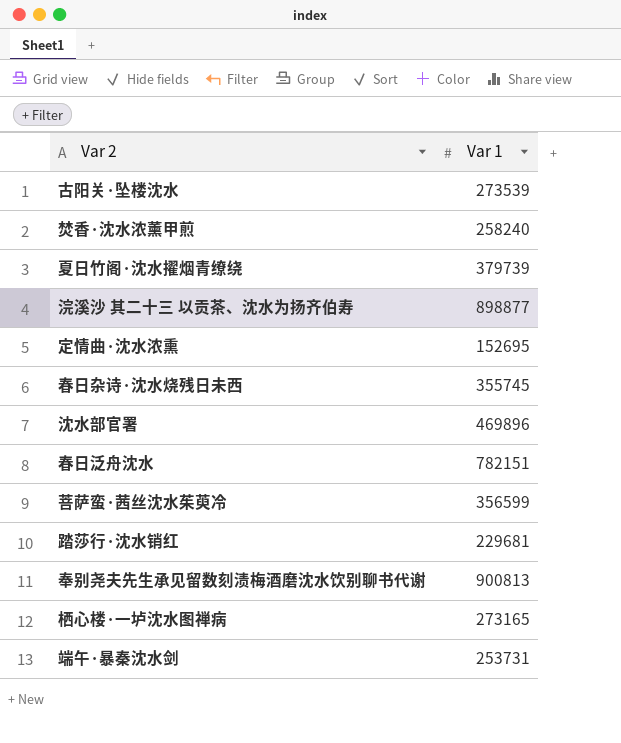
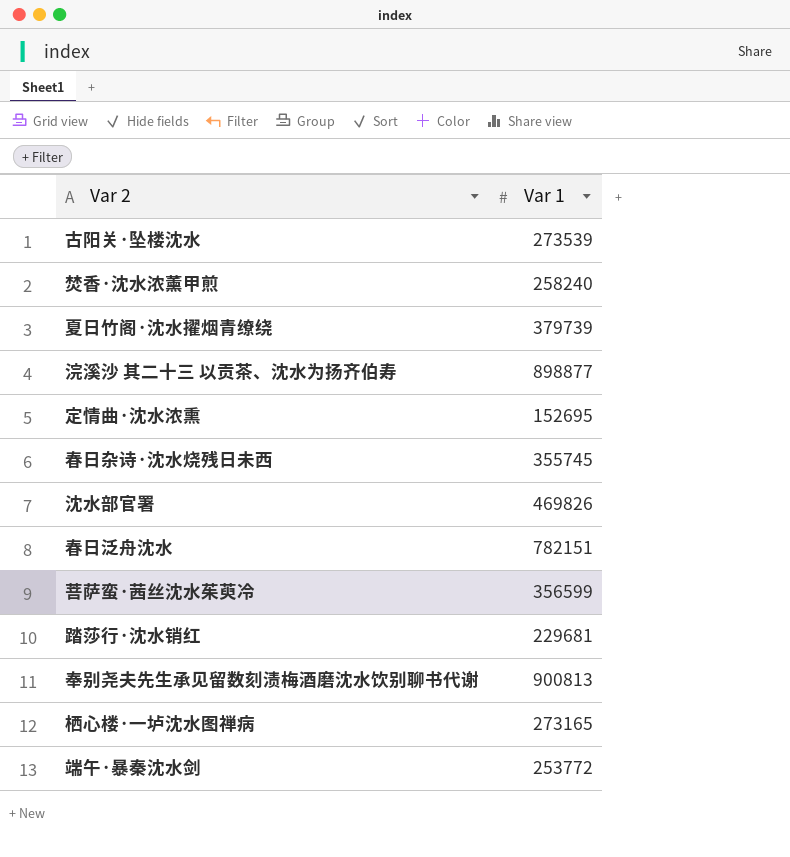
沈水部官署 | Var 1: 469896 -> 469826
端午·暴秦沈水剑 | Var 1: 253731 -> 253772

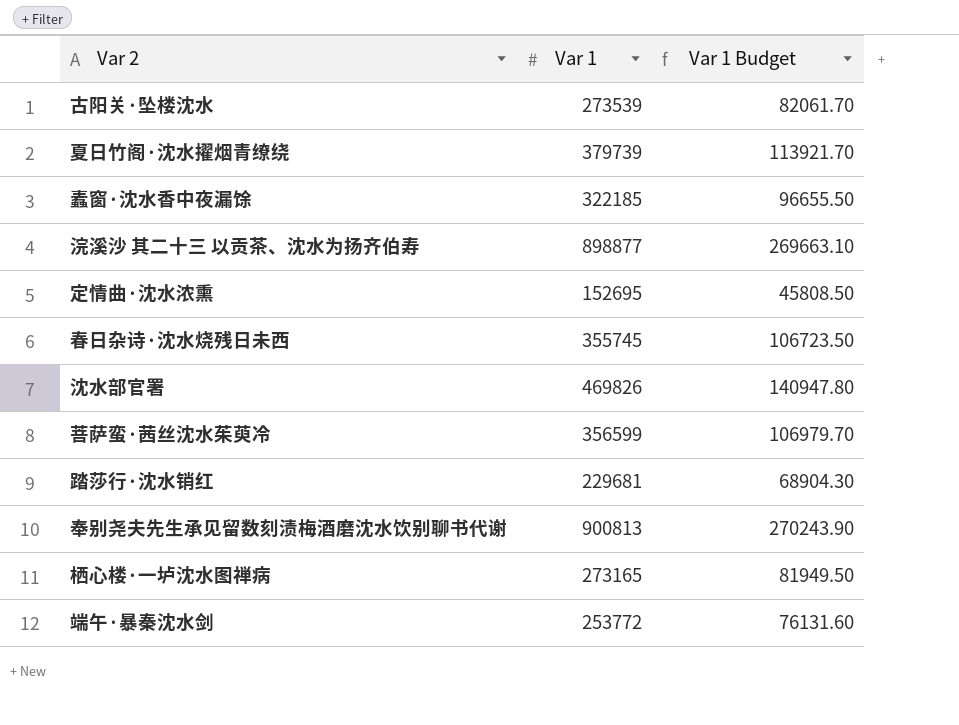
column Var 1 Budget | formula: none -> [Var 1] * 0.3
row 焚香·沈水浓薰甲煎: 258240 -> none
row 春日泛舟沈水: 782151 -> none
row 蠹窗·沈水香中夜漏馀: none -> 322185 | 96655.50

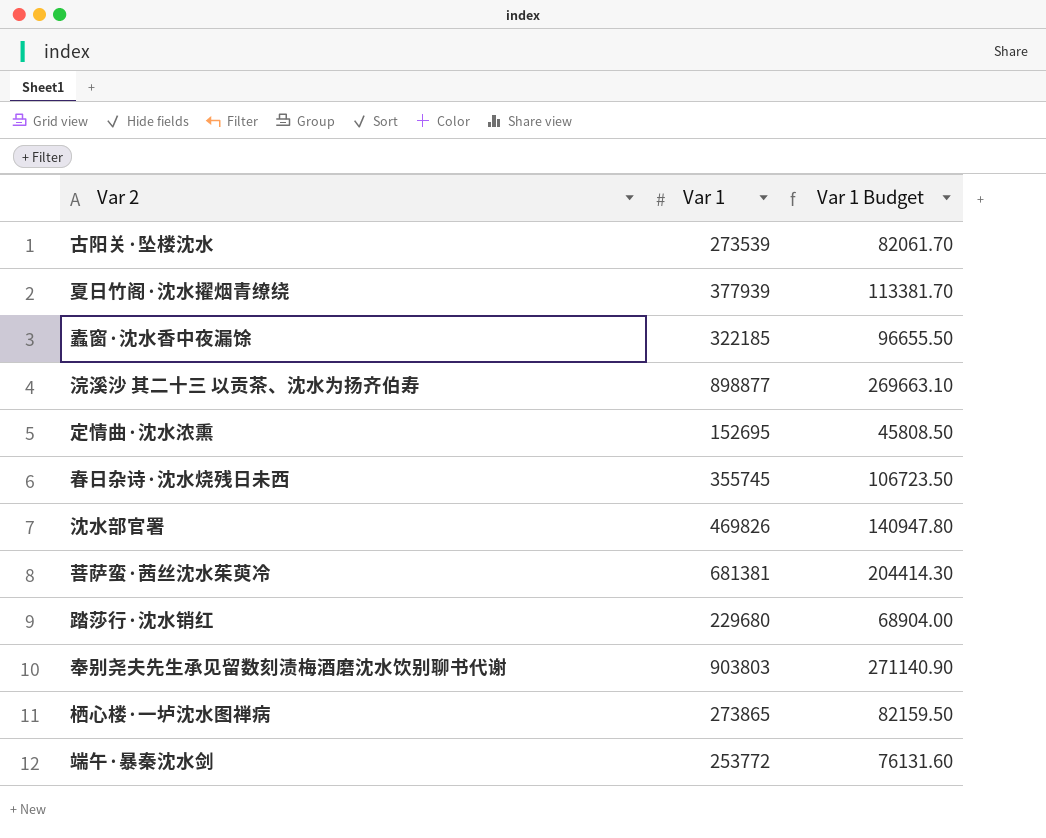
夏日竹阁·沈水擢烟青缭绕 | Var 1: 379739 -> 377939
夏日竹阁·沈水擢烟青缭绕 | Var 1 Budget: 113921.70 -> 113381.70
菩萨蛮·茜丝沈水茱萸冷 | Var 1: 356599 -> 681381
菩萨蛮·茜丝沈水茱萸冷 | Var 1 Budget: 106979.70 -> 204414.30
踏莎行·沈水销红 | Var 1: 229681 -> 229680
踏莎行·沈水销红 | Var 1 Budget: 68904.30 -> 68904.00
奉别尧夫先生承见留数刻渍梅酒磨沈水饮别聊书代谢 | Var 1: 900813 -> 903803
奉别尧夫先生承见留数刻渍梅酒磨沈水饮别聊书代谢 | Var 1 Budget: 270243.90 -> 271140.90
栖心楼·一垆沈水图禅病 | Var 1: 273165 -> 273865
栖心楼·一垆沈水图禅病 | Var 1 Budget: 81949.50 -> 82159.50

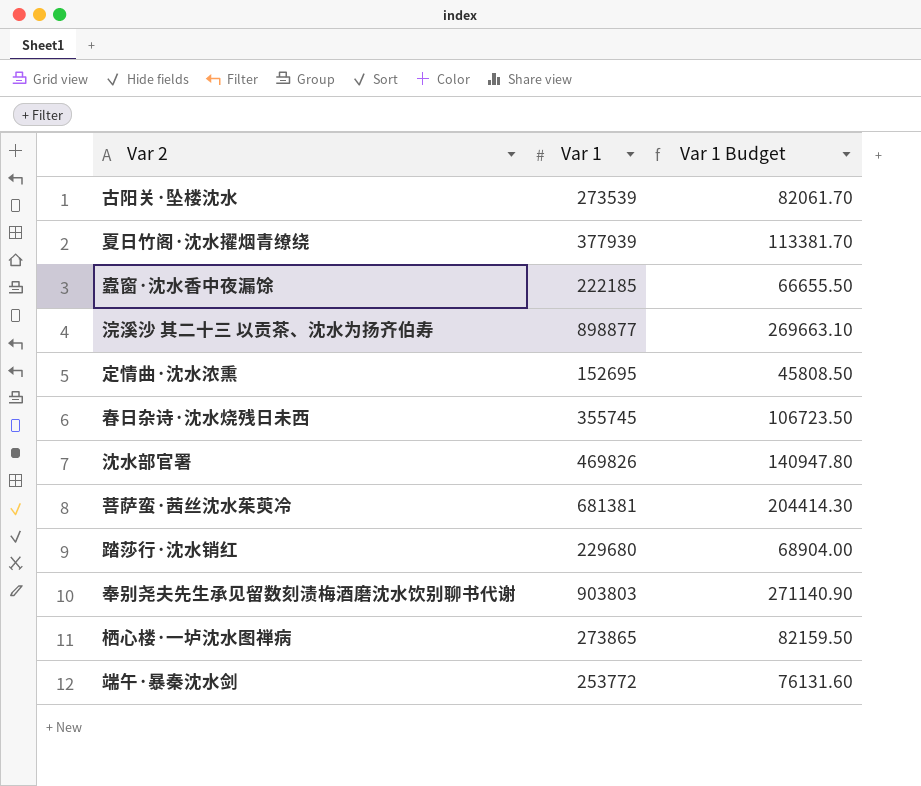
蠹窗·沈水香中夜漏馀 | Var 1: 322185 -> 222185
蠹窗·沈水香中夜漏馀 | Var 1 Budget: 96655.50 -> 66655.50

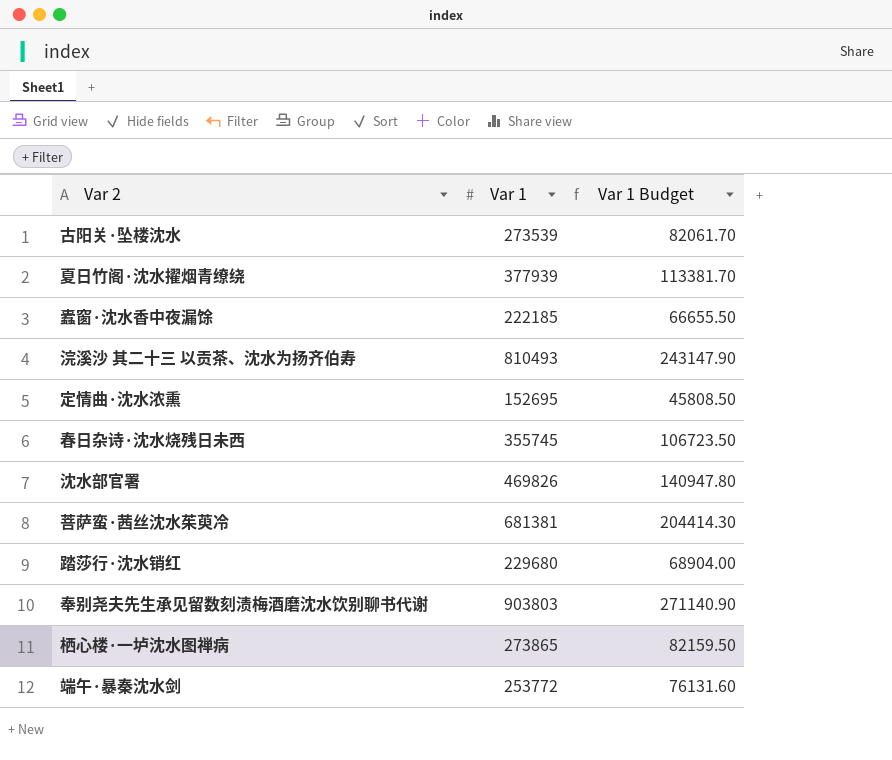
浣溪沙 其二十三 以贡茶、沈水为扬齐伯寿 | Var 1: 898877 -> 810493
浣溪沙 其二十三 以贡茶、沈水为扬齐伯寿 | Var 1 Budget: 269663.10 -> 243147.90

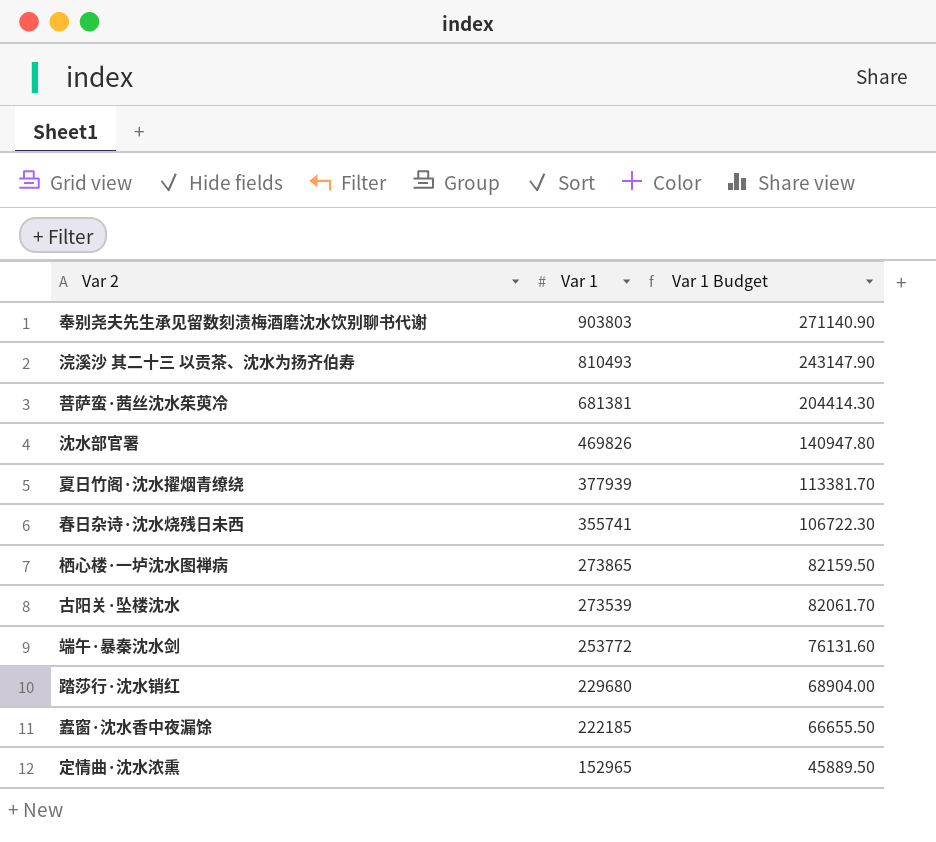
row order: none -> Var 1 descending
春日杂诗·沈水烧残日未西 | Var 1: 355745 -> 355741
春日杂诗·沈水烧残日未西 | Var 1 Budget: 106723.50 -> 106722.30
定情曲·沈水浓熏 | Var 1: 152695 -> 152965
定情曲·沈水浓熏 | Var 1 Budget: 45808.50 -> 45889.50

